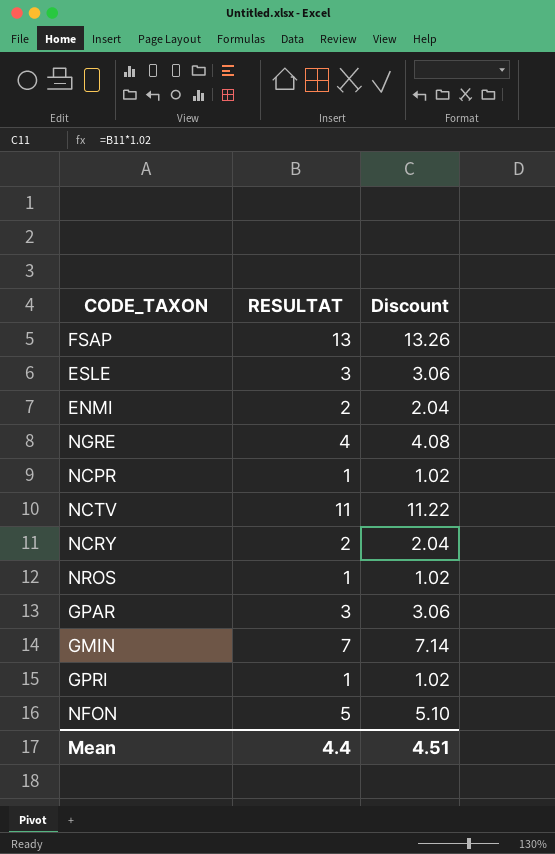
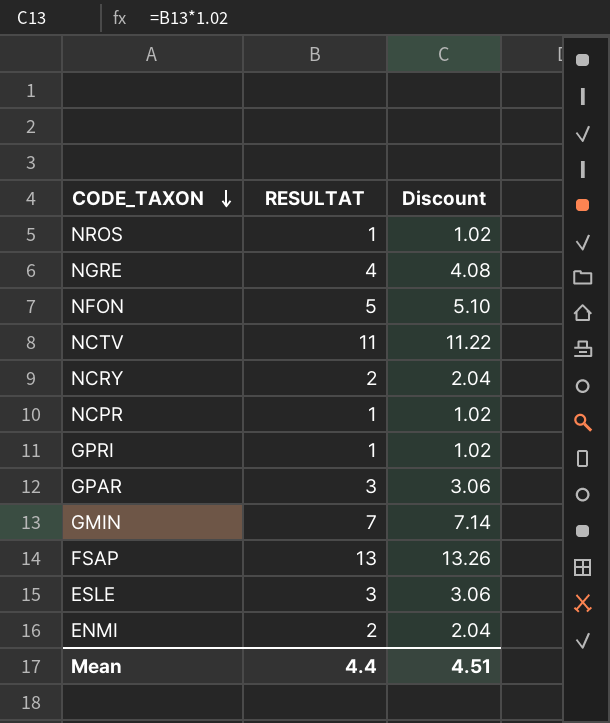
row order: none -> CODE_TAXON descending

